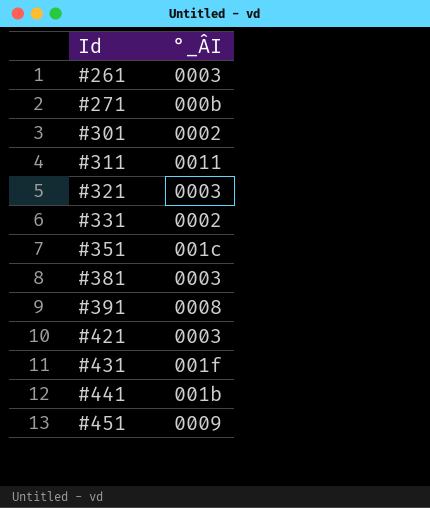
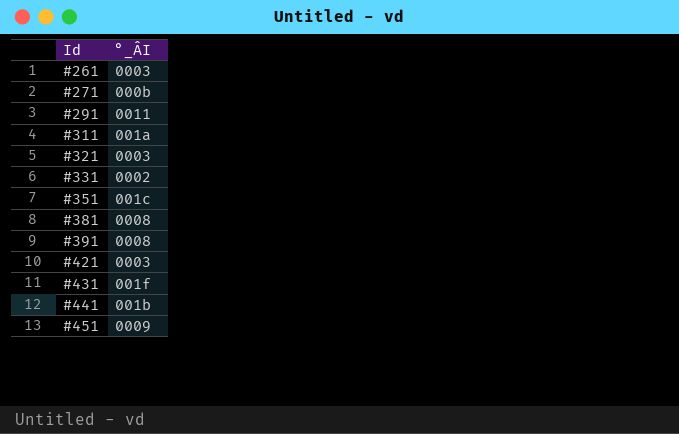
row #301: 0002 -> none
row #291: none -> 0011
#311 | °_ÂI: 0011 -> 001a
#381 | °_ÂI: 0003 -> 0008

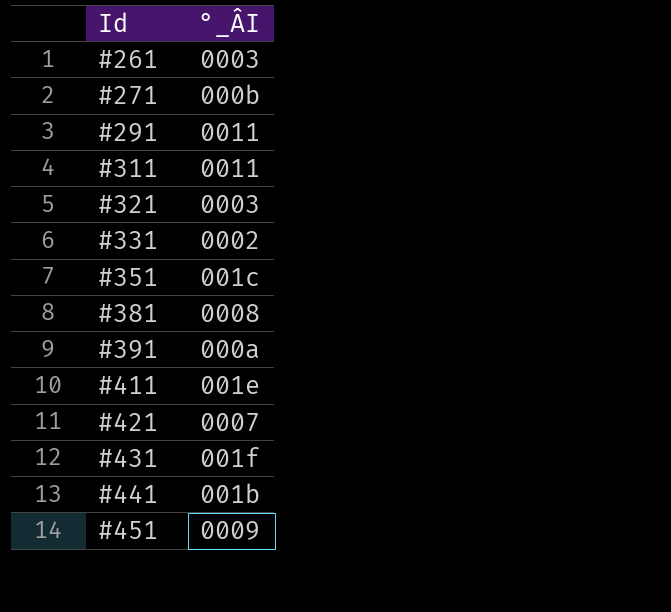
#311 | °_ÂI: 001a -> 0011
#391 | °_ÂI: 0008 -> 000a
row #411: none -> 001e
#421 | °_ÂI: 0003 -> 0007

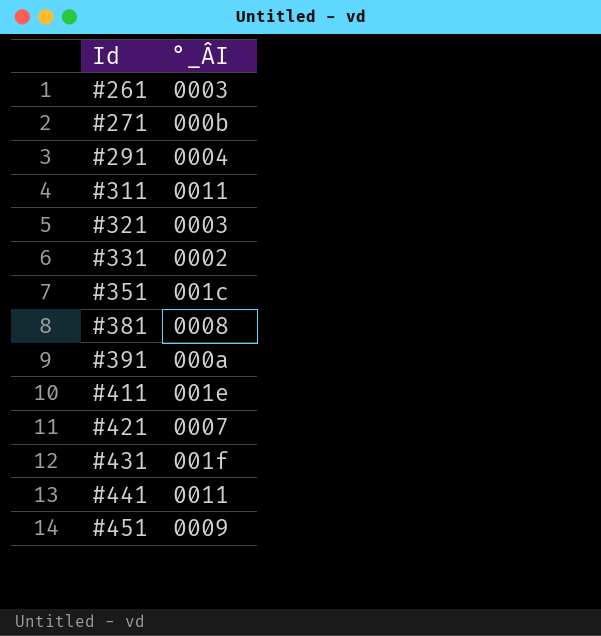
#291 | °_ÂI: 0011 -> 0004
#441 | °_ÂI: 001b -> 0011

